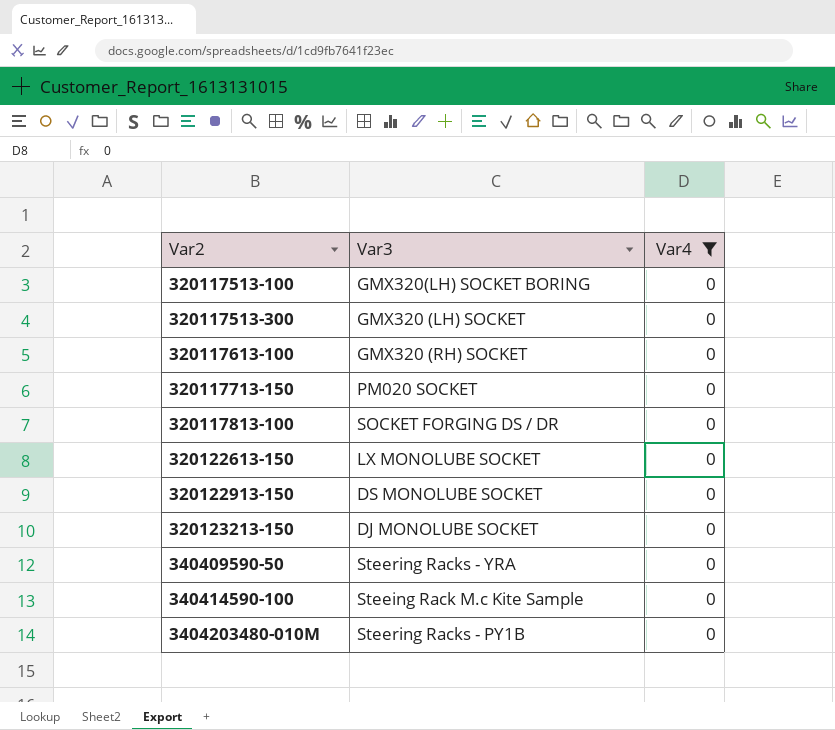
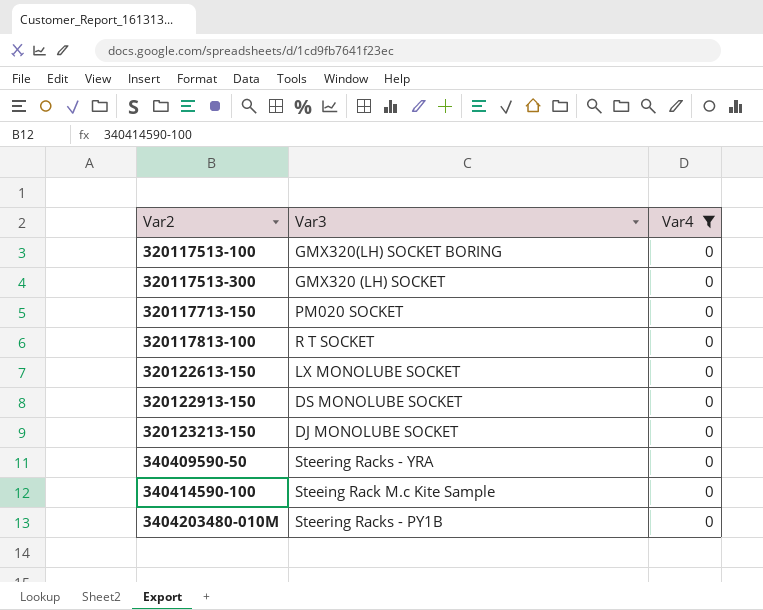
row 320117613-100: GMX320 (RH) SOCKET | 0 -> none
320117813-100 | Var3: SOCKET FORGING DS / DR -> R T SOCKET

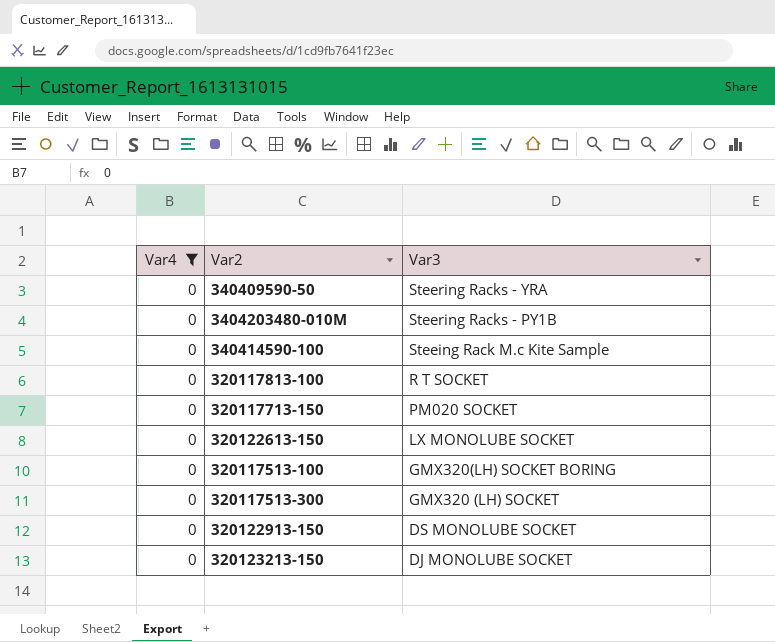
row order: Var2 ascending -> Var3 descending
column Var4 | position: 3 -> 1

